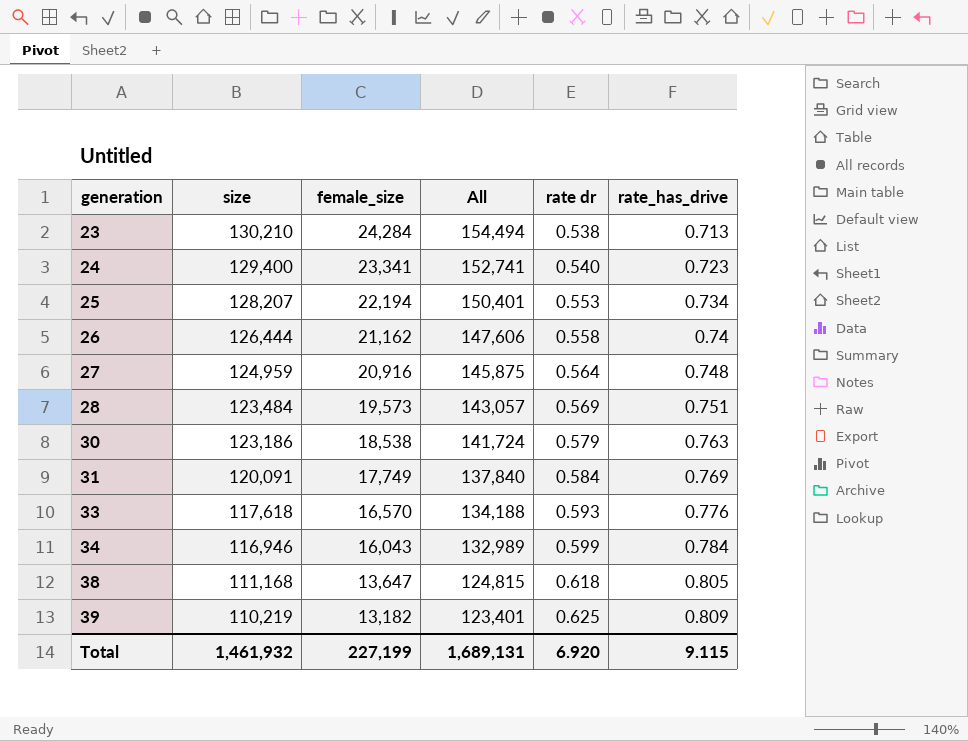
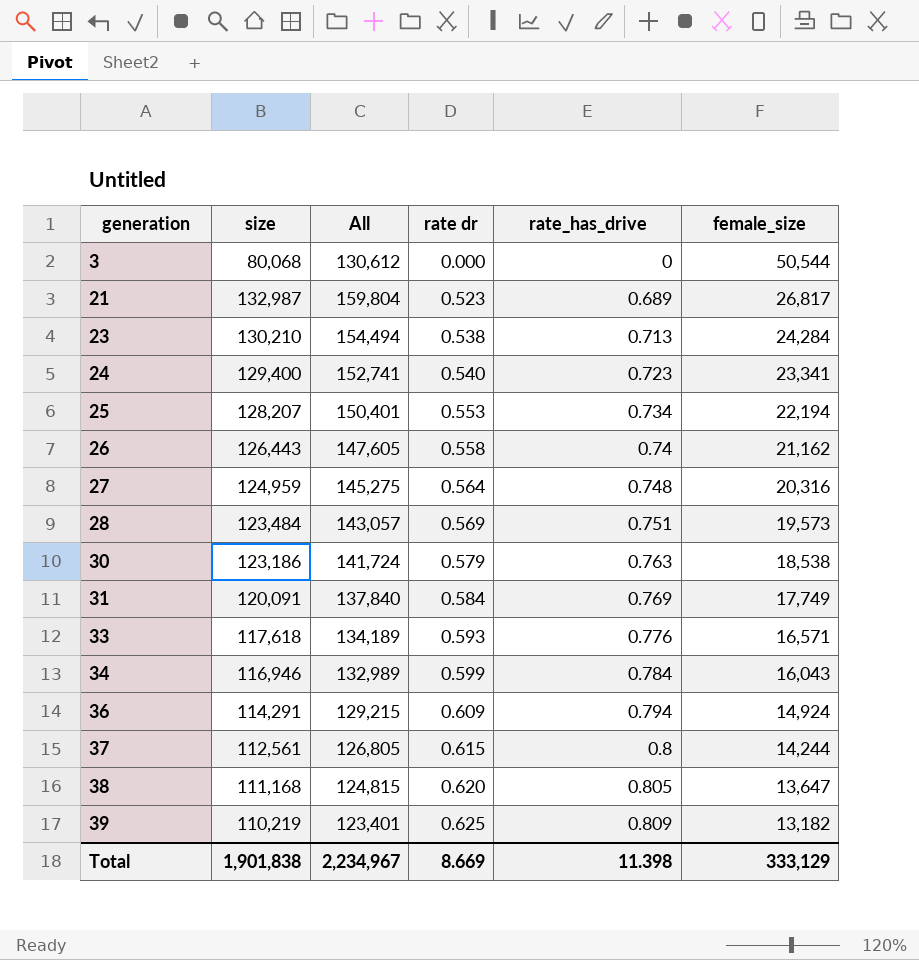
column female_size | position: 3 -> 6
row 3: none -> 80,068 | 130,612 | 0.000 | 0 | 50,544
row 21: none -> 132,987 | 159,804 | 0.523 | 0.689 | 26,817
26 | size: 126,444 -> 126,443
26 | All: 147,606 -> 147,605
27 | All: 145,875 -> 145,275
27 | female_size: 20,916 -> 20,316
33 | All: 134,188 -> 134,189
33 | female_size: 16,570 -> 16,571
row 36: none -> 114,291 | 129,215 | 0.609 | 0.794 | 14,924
row 37: none -> 112,561 | 126,805 | 0.615 | 0.8 | 14,244
38 | rate dr: 0.618 -> 0.620
Total | size: 1,461,932 -> 1,901,838
Total | All: 1,689,131 -> 2,234,967
Total | rate dr: 6.920 -> 8.669
Total | rate_has_drive: 9.115 -> 11.398
Total | female_size: 227,199 -> 333,129

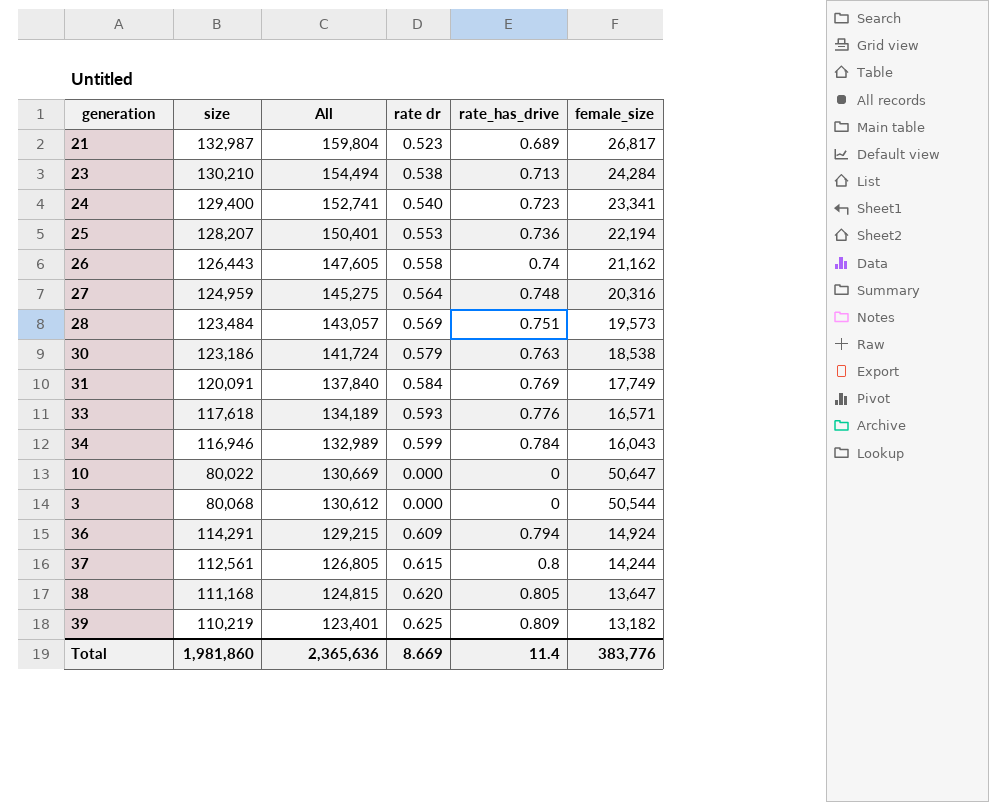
row order: generation ascending -> All descending
25 | rate_has_drive: 0.734 -> 0.736
row 10: none -> 80,022 | 130,669 | 0.000 | 0 | 50,647
Total | size: 1,901,838 -> 1,981,860
Total | All: 2,234,967 -> 2,365,636
Total | rate_has_drive: 11.398 -> 11.4
Total | female_size: 333,129 -> 383,776

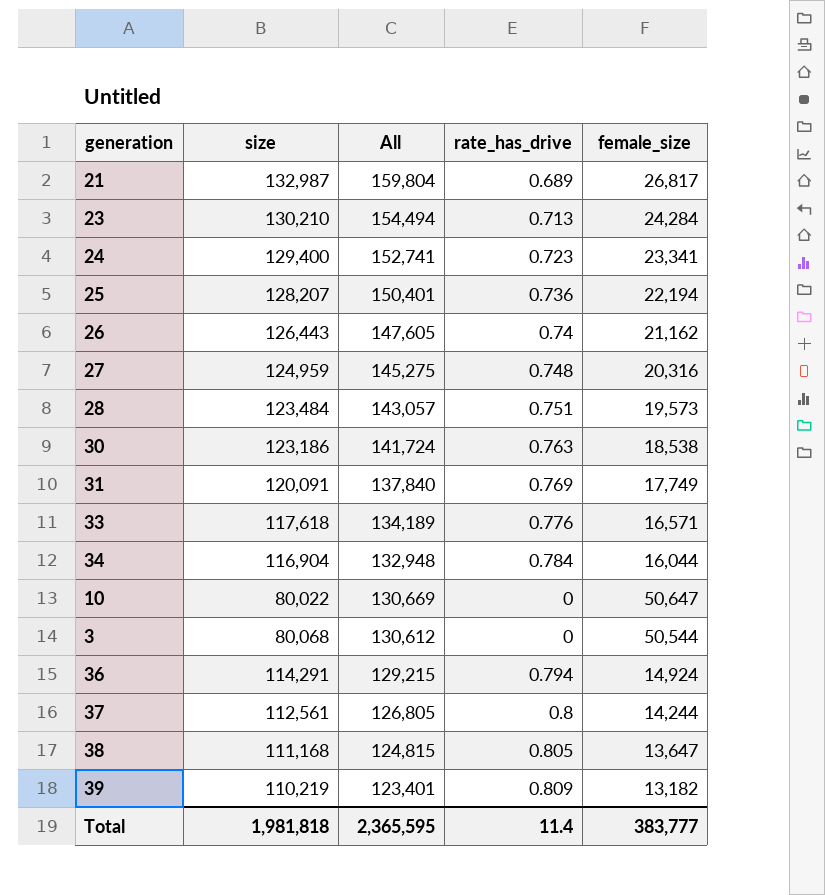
column rate dr | position: 4 -> none
34 | size: 116,946 -> 116,904
34 | All: 132,989 -> 132,948
34 | female_size: 16,043 -> 16,044
Total | size: 1,981,860 -> 1,981,818
Total | All: 2,365,636 -> 2,365,595
Total | female_size: 383,776 -> 383,777

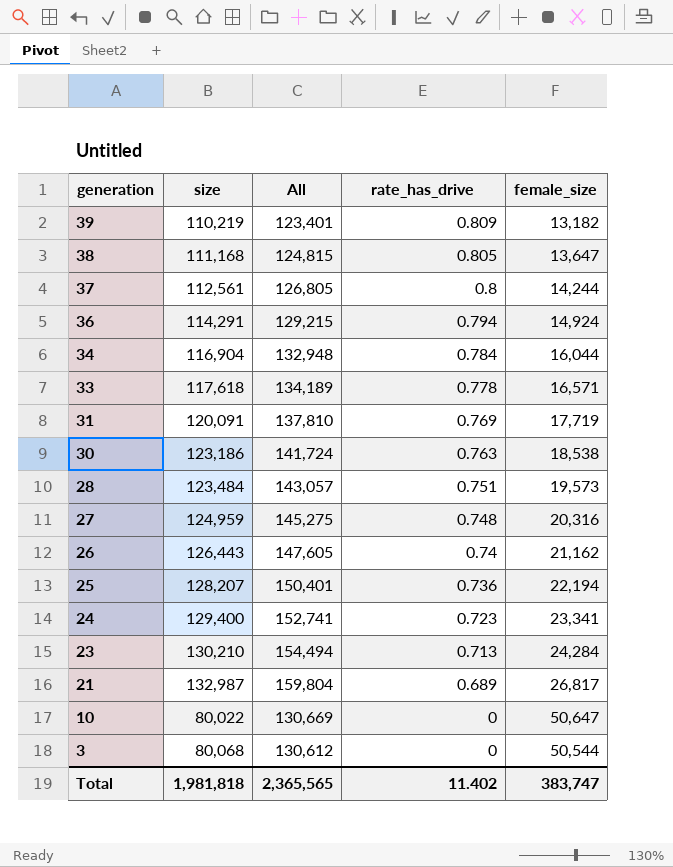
row order: All descending -> generation descending
33 | rate_has_drive: 0.776 -> 0.778
31 | All: 137,840 -> 137,810
31 | female_size: 17,749 -> 17,719
Total | All: 2,365,595 -> 2,365,565
Total | rate_has_drive: 11.4 -> 11.402
Total | female_size: 383,777 -> 383,747

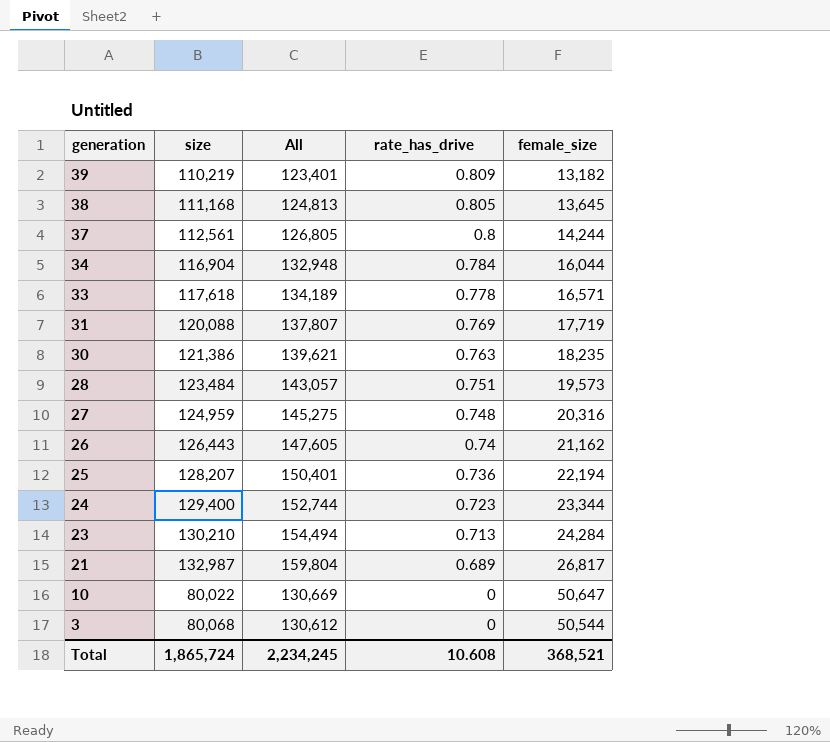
row 36: 114,291 | 129,215 | 0.794 | 14,924 -> none
38 | All: 124,815 -> 124,813
38 | female_size: 13,647 -> 13,645
31 | size: 120,091 -> 120,088
31 | All: 137,810 -> 137,807
30 | size: 123,186 -> 121,386
30 | All: 141,724 -> 139,621
30 | female_size: 18,538 -> 18,235
24 | All: 152,741 -> 152,744
24 | female_size: 23,341 -> 23,344
Total | size: 1,981,818 -> 1,865,724
Total | All: 2,365,565 -> 2,234,245
Total | rate_has_drive: 11.402 -> 10.608
Total | female_size: 383,747 -> 368,521

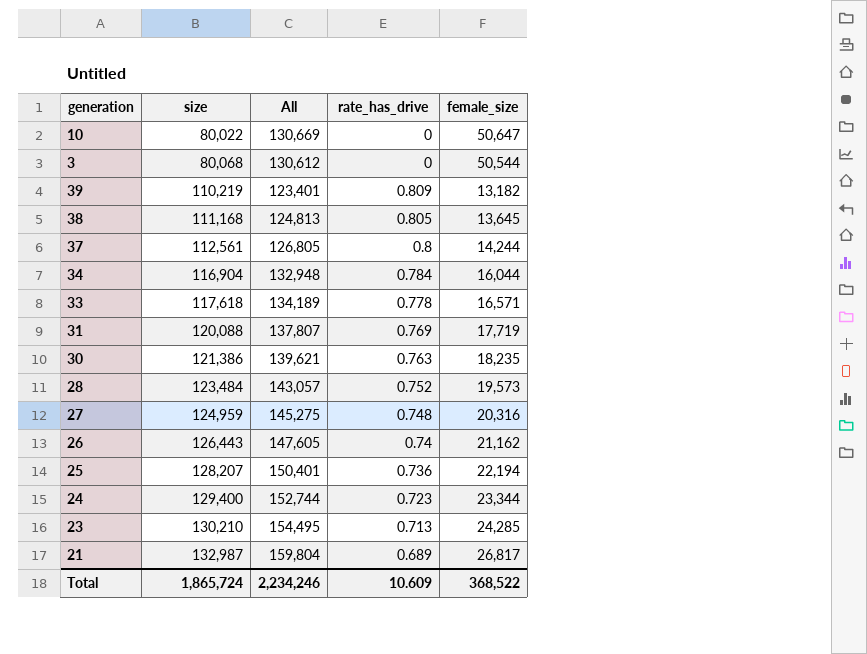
row order: generation descending -> size ascending
28 | rate_has_drive: 0.751 -> 0.752
23 | All: 154,494 -> 154,495
23 | female_size: 24,284 -> 24,285
Total | All: 2,234,245 -> 2,234,246
Total | rate_has_drive: 10.608 -> 10.609
Total | female_size: 368,521 -> 368,522

